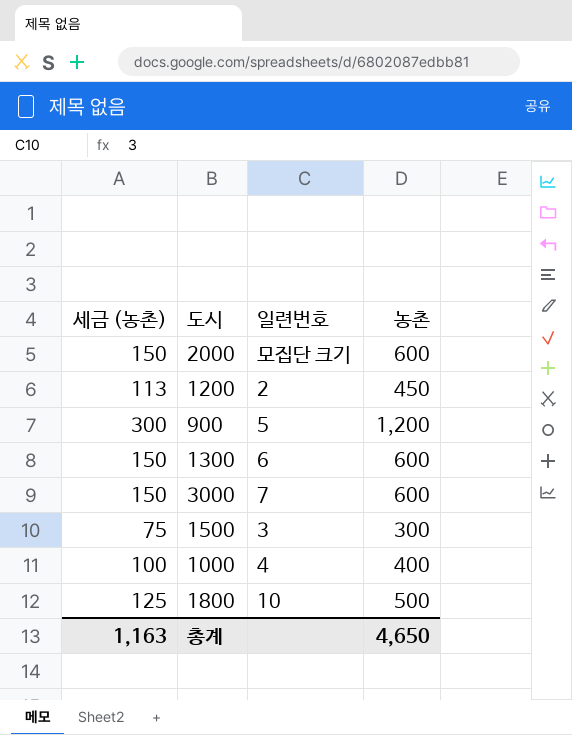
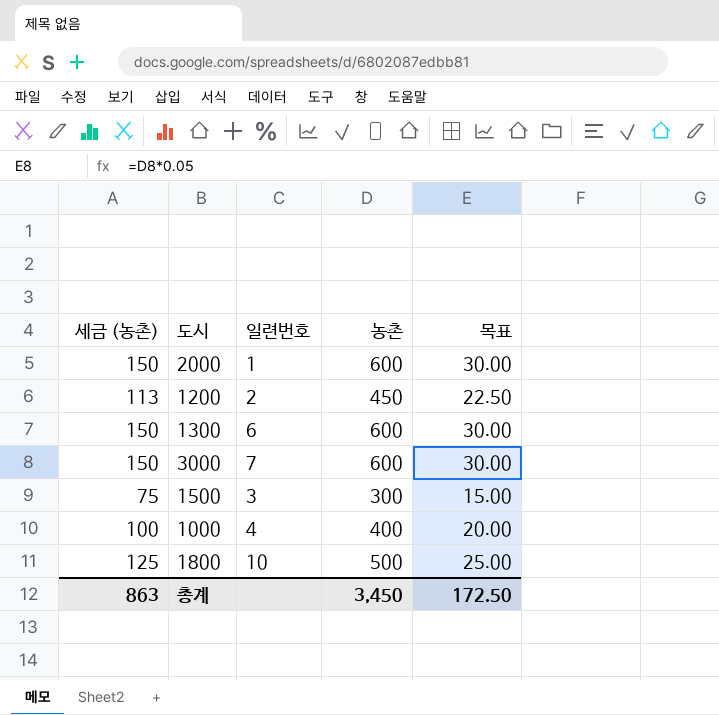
column 목표 | formula: none -> [농촌] * 0.05
row 900: 300 | 5 | 1,200 -> none
2000 | 일련번호: 모집단 크기 -> 1
총계 | 세금 (농촌): 1,163 -> 863
총계 | 농촌: 4,650 -> 3,450

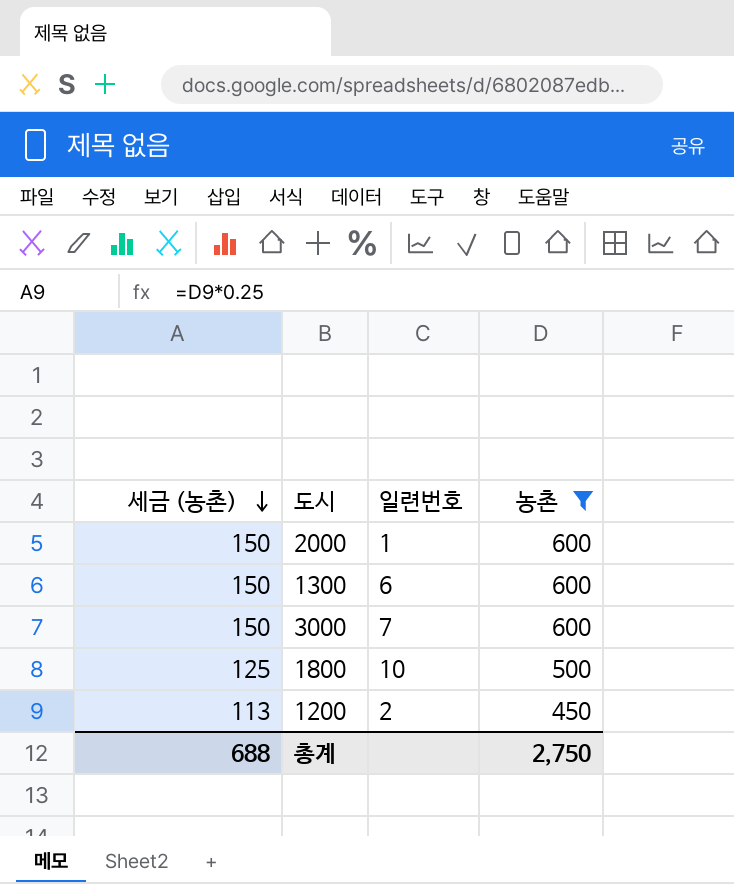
filter: none -> 농촌 >= 450
row order: none -> 세금 (농촌) descending
column 목표 | formula: [농촌] * 0.05 -> none
총계 | 세금 (농촌): 863 -> 688
총계 | 농촌: 3,450 -> 2,750

